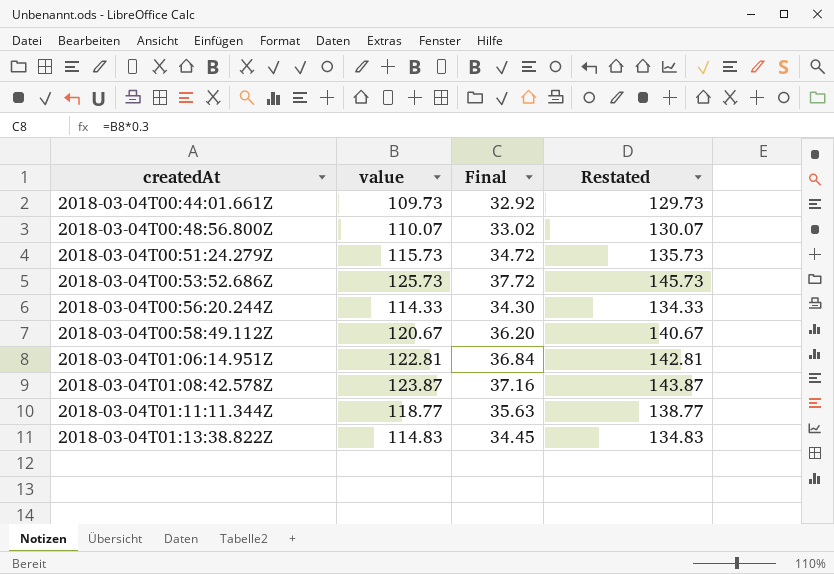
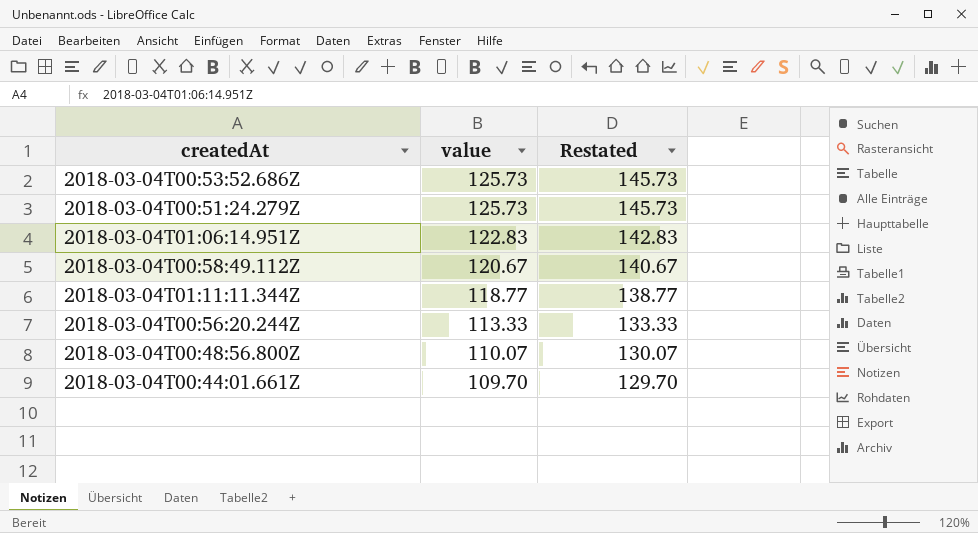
row order: createdAt ascending -> value descending
column Final | formula: [value] * 0.3 -> none
row 2018-03-04T01:08:42.578Z: 123.87 | 37.16 | 143.87 -> none
row 2018-03-04T01:13:38.822Z: 114.83 | 34.45 | 134.83 -> none
2018-03-04T00:51:24.279Z | value: 115.73 -> 125.73
2018-03-04T00:51:24.279Z | Restated: 135.73 -> 145.73
2018-03-04T01:06:14.951Z | value: 122.81 -> 122.83
2018-03-04T01:06:14.951Z | Restated: 142.81 -> 142.83
2018-03-04T00:56:20.244Z | value: 114.33 -> 113.33
2018-03-04T00:56:20.244Z | Restated: 134.33 -> 133.33
2018-03-04T00:44:01.661Z | value: 109.73 -> 109.70
2018-03-04T00:44:01.661Z | Restated: 129.73 -> 129.70

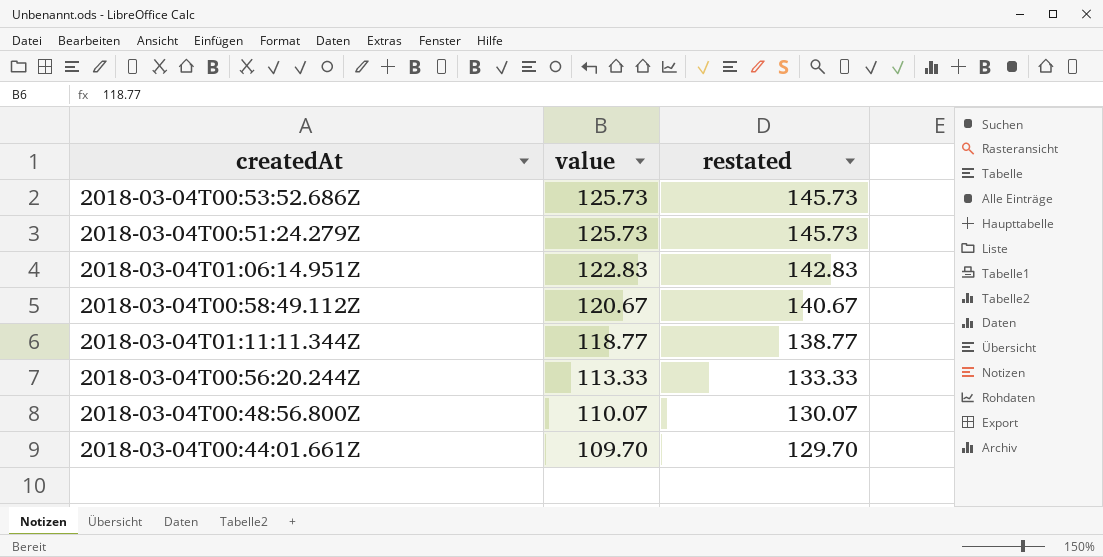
column name: Restated -> restated

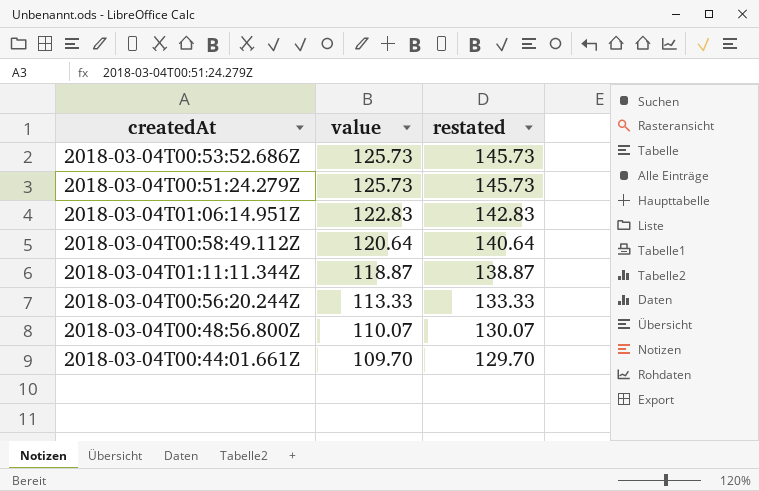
2018-03-04T00:58:49.112Z | value: 120.67 -> 120.64
2018-03-04T00:58:49.112Z | restated: 140.67 -> 140.64
2018-03-04T01:11:11.344Z | value: 118.77 -> 118.87
2018-03-04T01:11:11.344Z | restated: 138.77 -> 138.87

